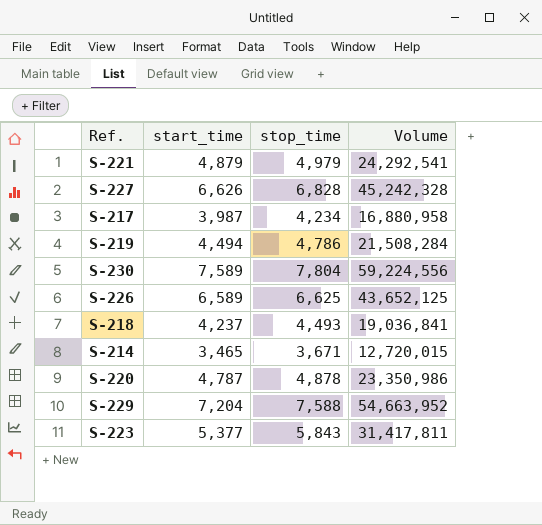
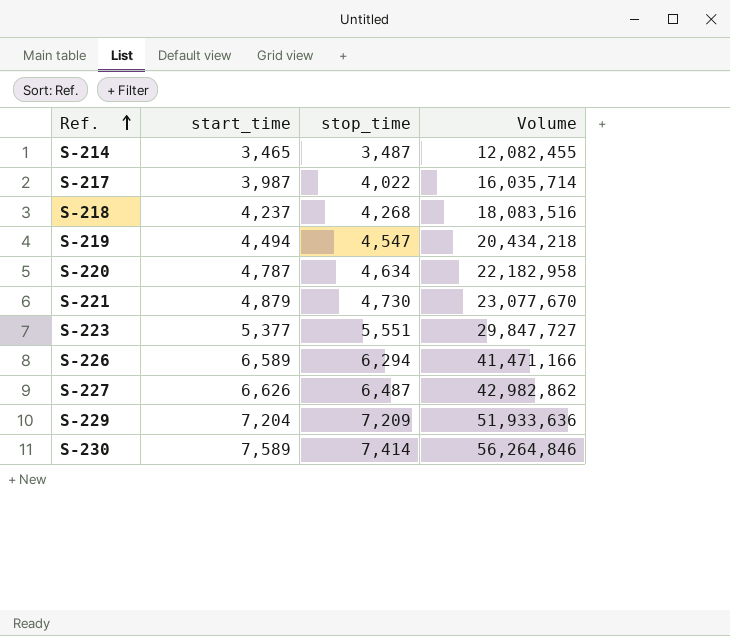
row order: none -> Ref. ascending
S-214 | stop_time: 3,671 -> 3,487
S-214 | Volume: 12,720,015 -> 12,082,455
S-217 | stop_time: 4,234 -> 4,022
S-217 | Volume: 16,880,958 -> 16,035,714
S-218 | stop_time: 4,493 -> 4,268
S-218 | Volume: 19,036,841 -> 18,083,516
S-219 | stop_time: 4,786 -> 4,547
S-219 | Volume: 21,508,284 -> 20,434,218
S-220 | stop_time: 4,878 -> 4,634
S-220 | Volume: 23,350,986 -> 22,182,958
S-221 | stop_time: 4,979 -> 4,730
S-221 | Volume: 24,292,541 -> 23,077,670
S-223 | stop_time: 5,843 -> 5,551
S-223 | Volume: 31,417,811 -> 29,847,727
S-226 | stop_time: 6,625 -> 6,294
S-226 | Volume: 43,652,125 -> 41,471,166
S-227 | stop_time: 6,828 -> 6,487
S-227 | Volume: 45,242,328 -> 42,982,862
S-229 | stop_time: 7,588 -> 7,209
S-229 | Volume: 54,663,952 -> 51,933,636
S-230 | stop_time: 7,804 -> 7,414
S-230 | Volume: 59,224,556 -> 56,264,846

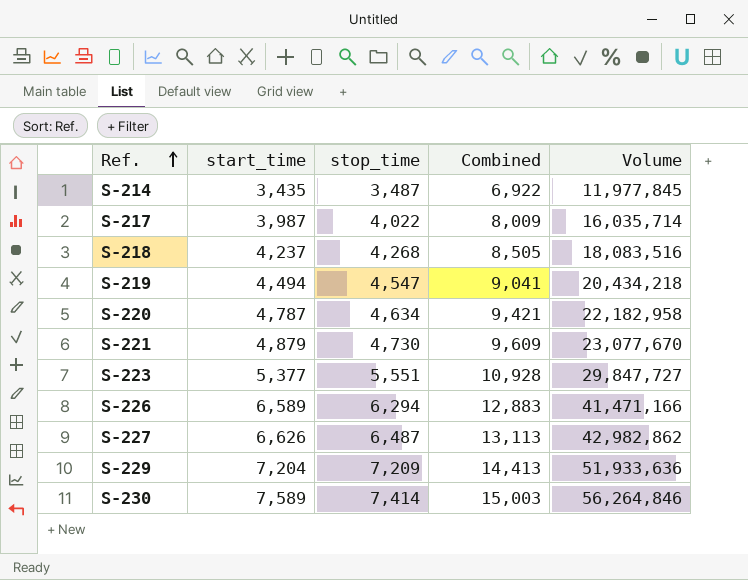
column Combined | formula: none -> [start_time] + [stop_time]
S-214 | start_time: 3,465 -> 3,435
S-214 | Volume: 12,082,455 -> 11,977,845

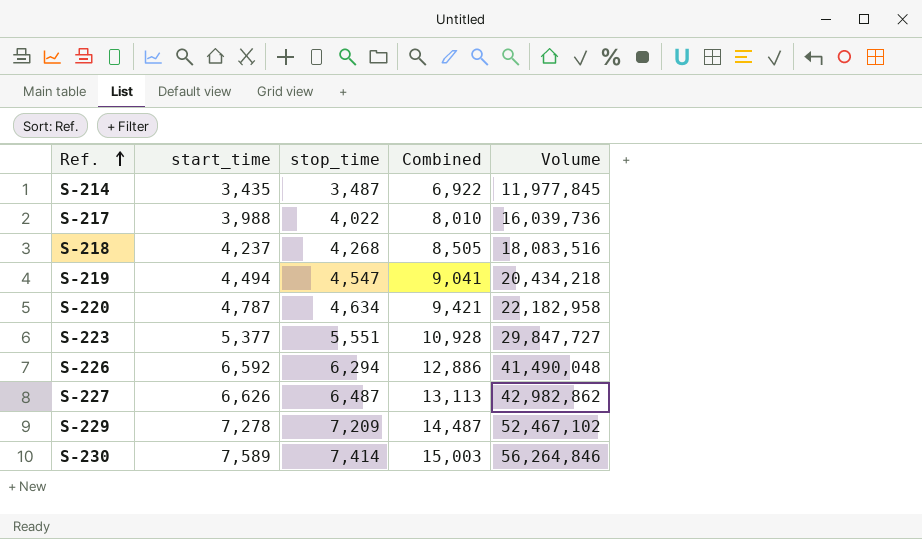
row S-221: 4,879 | 4,730 | 9,609 | 23,077,670 -> none
S-217 | start_time: 3,987 -> 3,988
S-217 | Combined: 8,009 -> 8,010
S-217 | Volume: 16,035,714 -> 16,039,736
S-226 | start_time: 6,589 -> 6,592
S-226 | Combined: 12,883 -> 12,886
S-226 | Volume: 41,471,166 -> 41,490,048
S-229 | start_time: 7,204 -> 7,278
S-229 | Combined: 14,413 -> 14,487
S-229 | Volume: 51,933,636 -> 52,467,102

